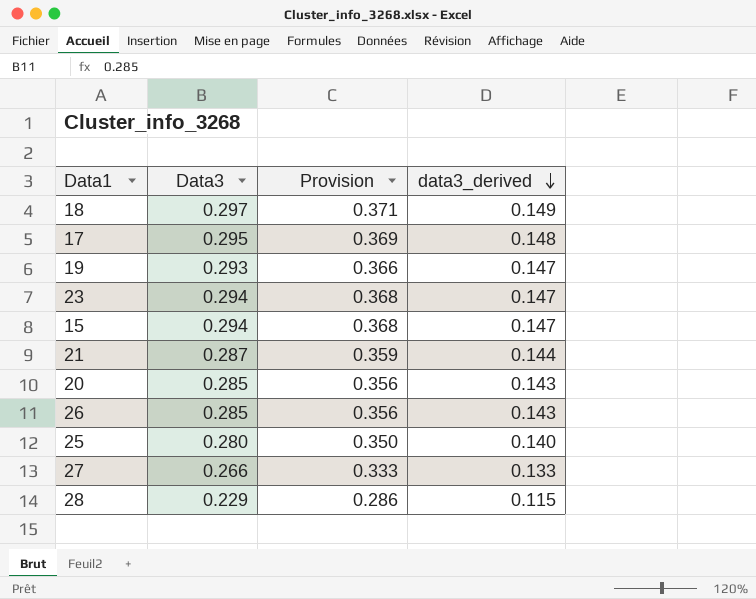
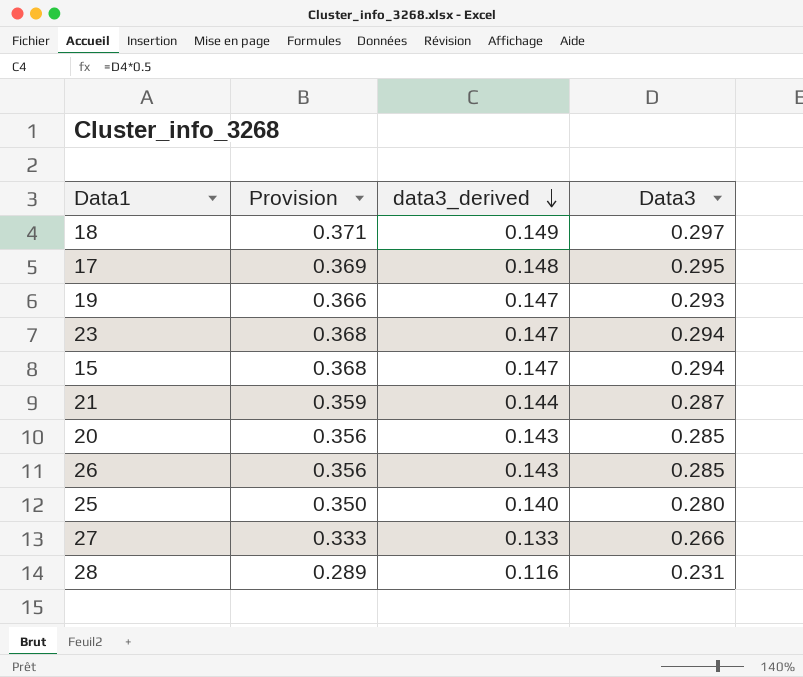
column Data3 | position: 2 -> 4
28 | Provision: 0.286 -> 0.289
28 | data3_derived: 0.115 -> 0.116
28 | Data3: 0.229 -> 0.231

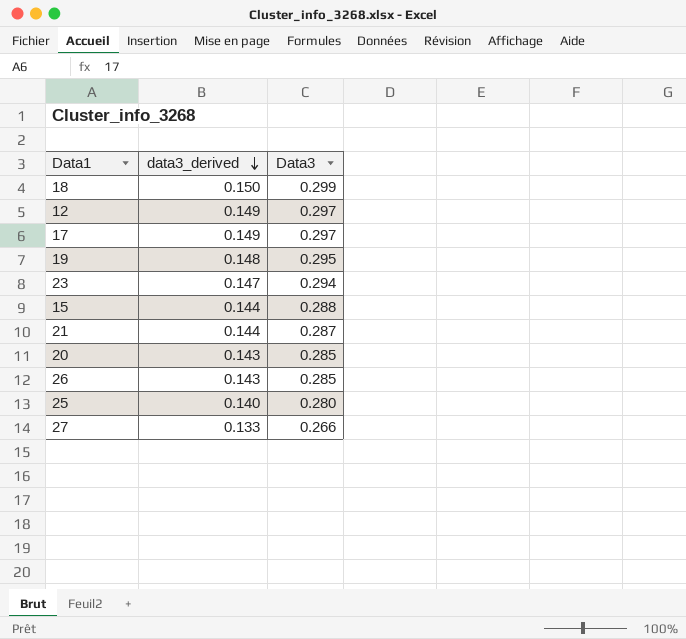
column Provision | formula: [Data3] * 1.25 -> none
row 28: 0.289 | 0.116 | 0.231 -> none
18 | data3_derived: 0.149 -> 0.150
18 | Data3: 0.297 -> 0.299
row 12: none -> 0.149 | 0.297
17 | data3_derived: 0.148 -> 0.149
17 | Data3: 0.295 -> 0.297
19 | data3_derived: 0.147 -> 0.148
19 | Data3: 0.293 -> 0.295
15 | data3_derived: 0.147 -> 0.144
15 | Data3: 0.294 -> 0.288

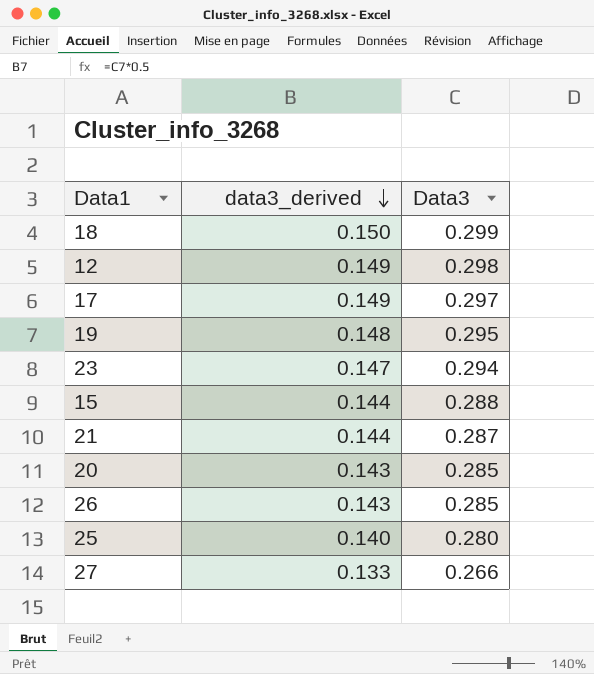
12 | Data3: 0.297 -> 0.298

